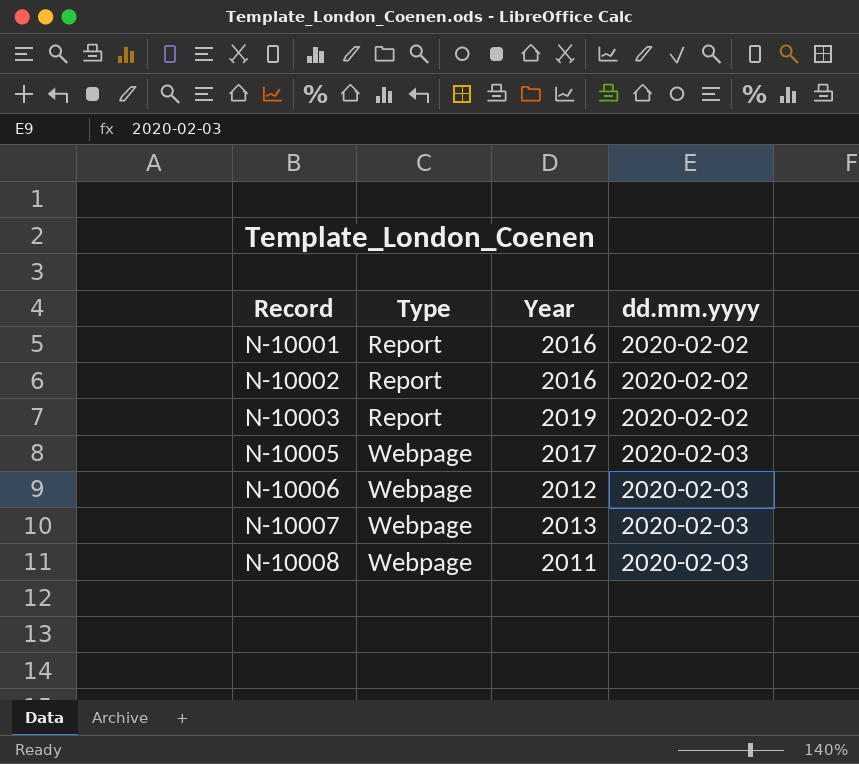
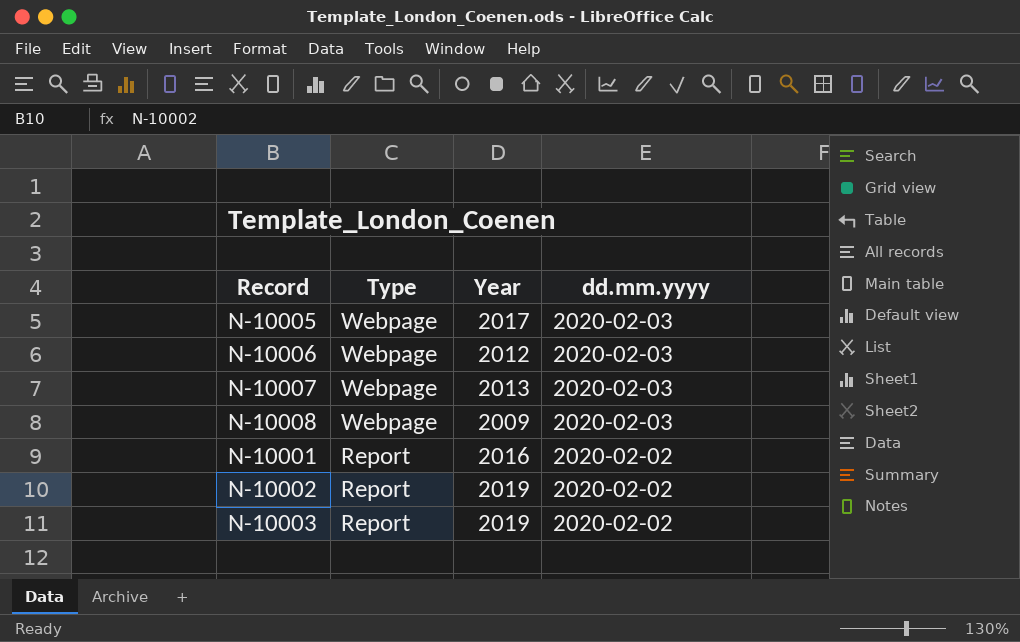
row order: Record ascending -> Type descending
N-10008 | Year: 2011 -> 2009
N-10002 | Year: 2016 -> 2019

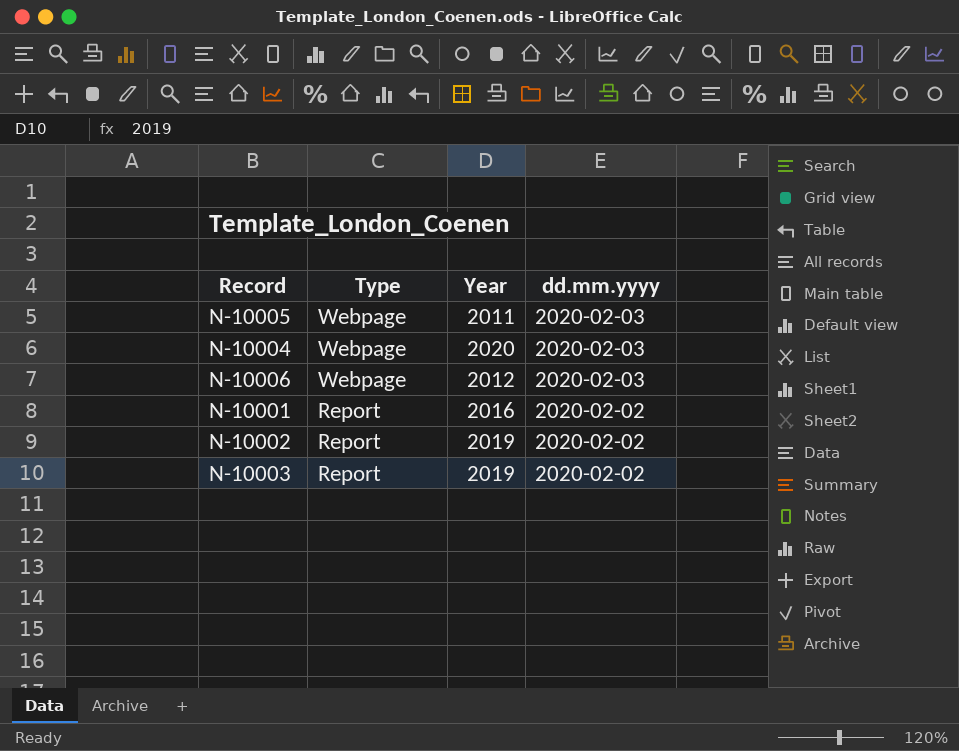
row N-10007: Webpage | 2013 | 2020-02-03 -> none
row N-10008: Webpage | 2009 | 2020-02-03 -> none
N-10005 | Year: 2017 -> 2011
row N-10004: none -> Webpage | 2020 | 2020-02-03

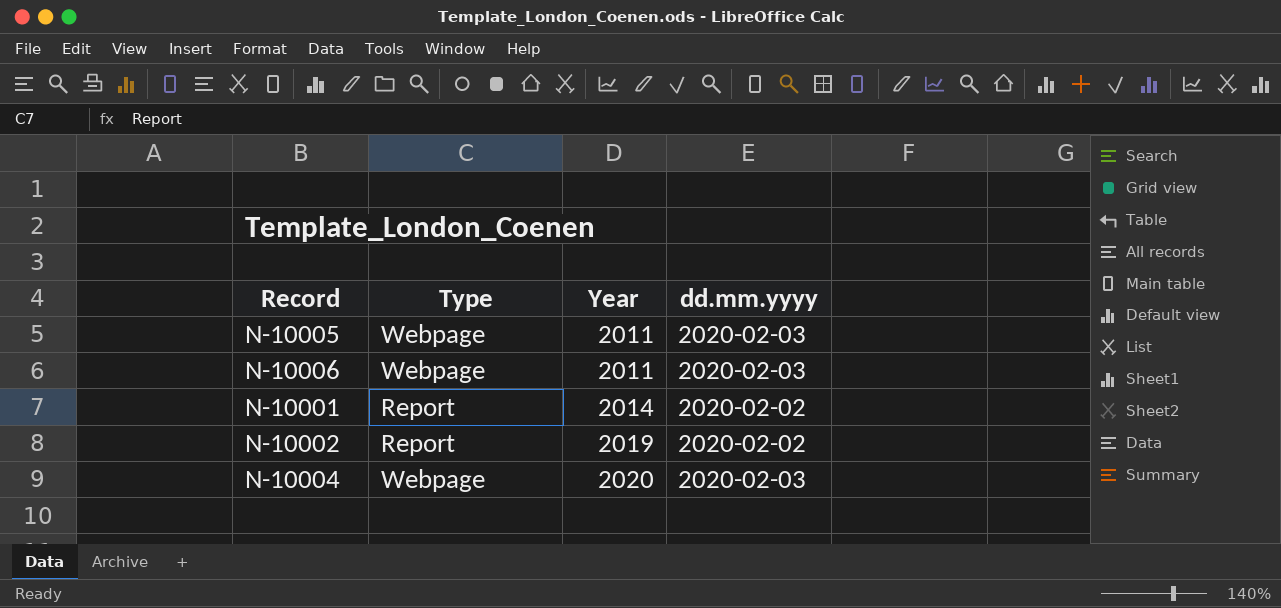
row order: Type descending -> Year ascending
row N-10003: Report | 2019 | 2020-02-02 -> none
N-10006 | Year: 2012 -> 2011
N-10001 | Year: 2016 -> 2014

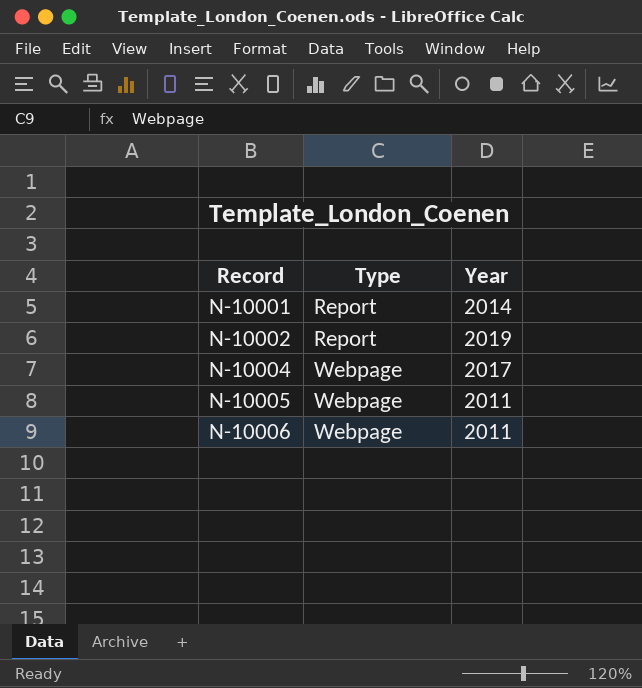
row order: Year ascending -> Record ascending
column dd.mm.yyyy | position: 4 -> none
N-10004 | Year: 2020 -> 2017

